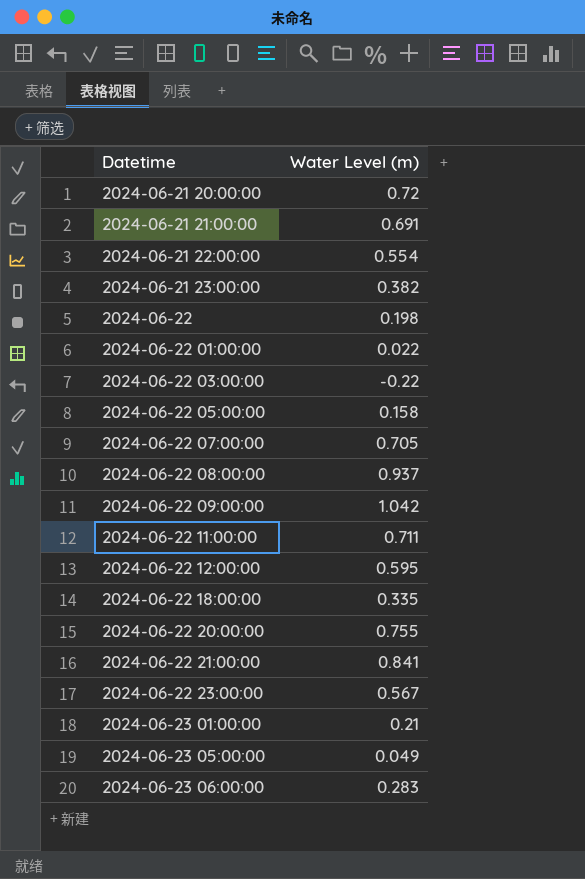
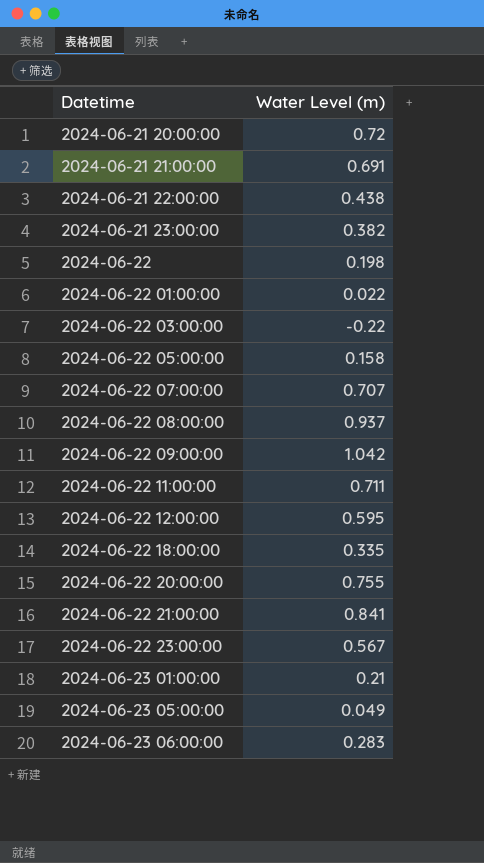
2024-06-21 22:00:00 | Water Level (m): 0.554 -> 0.438
2024-06-22 07:00:00 | Water Level (m): 0.705 -> 0.707

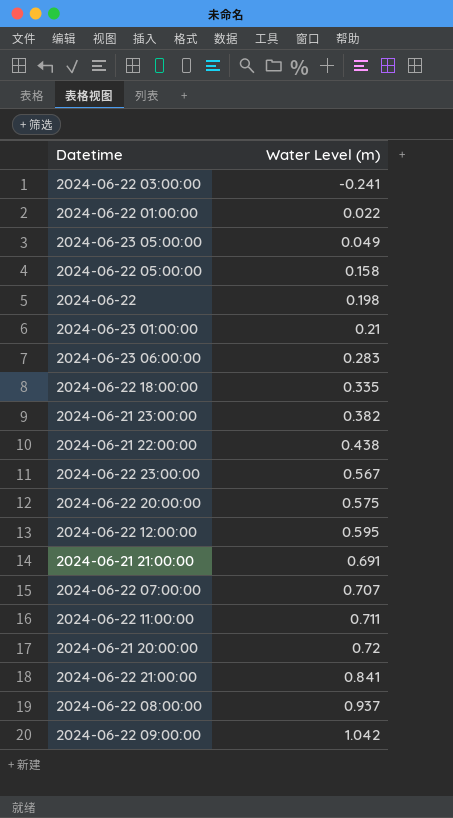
row order: Datetime ascending -> Water Level (m) ascending
2024-06-22 03:00:00 | Water Level (m): -0.22 -> -0.241
2024-06-22 20:00:00 | Water Level (m): 0.755 -> 0.575

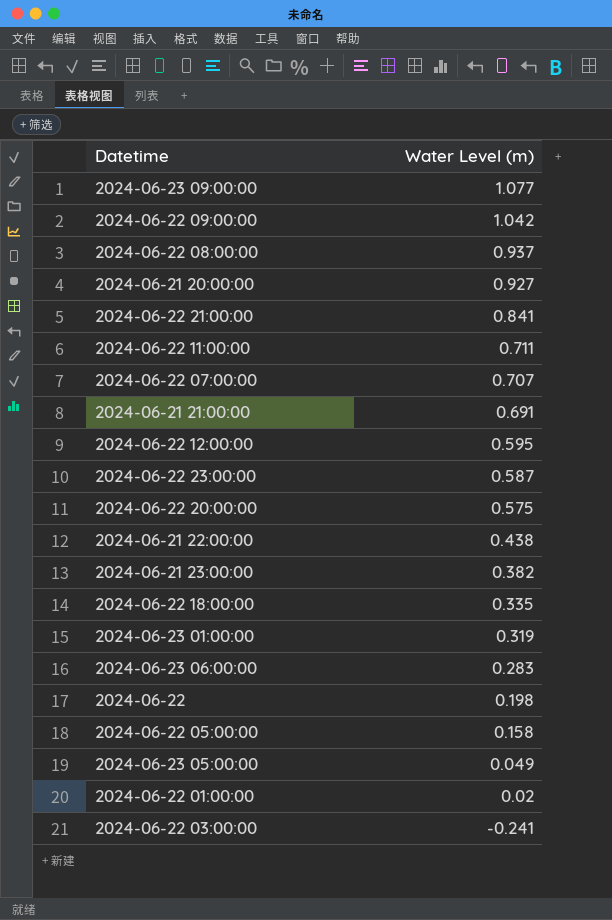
row order: Water Level (m) ascending -> Water Level (m) descending
row 2024-06-23 09:00:00: none -> 1.077
2024-06-21 20:00:00 | Water Level (m): 0.72 -> 0.927
2024-06-22 23:00:00 | Water Level (m): 0.567 -> 0.587
2024-06-23 01:00:00 | Water Level (m): 0.21 -> 0.319
2024-06-22 01:00:00 | Water Level (m): 0.022 -> 0.02

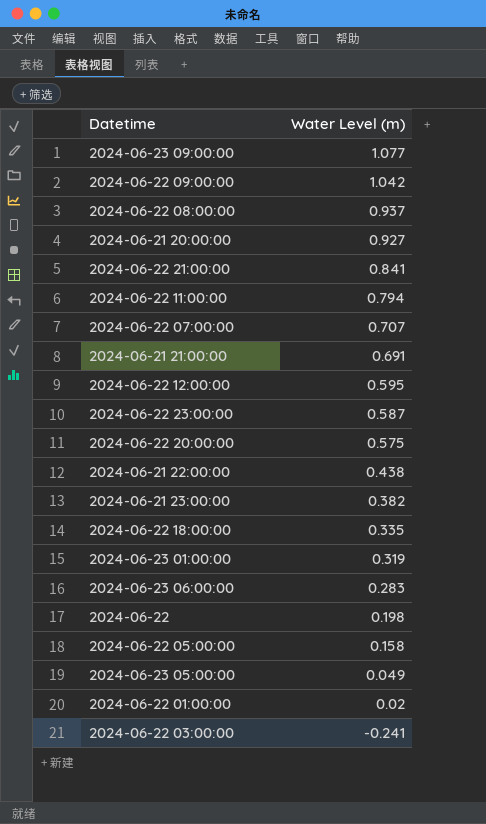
2024-06-22 11:00:00 | Water Level (m): 0.711 -> 0.794

